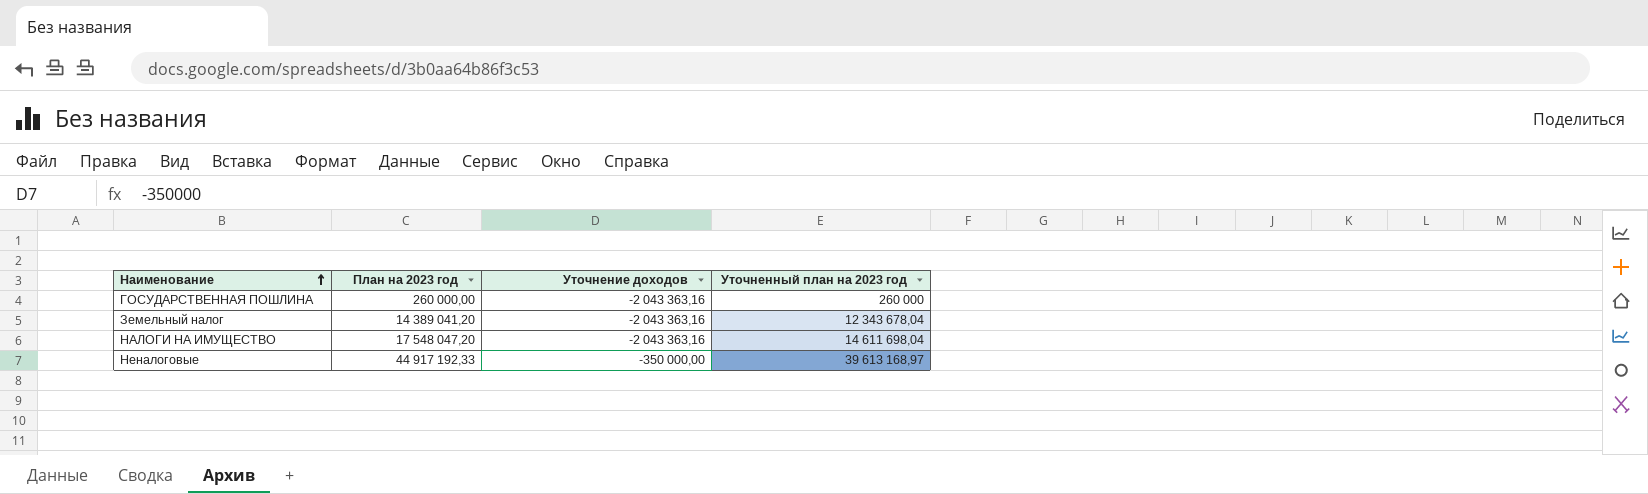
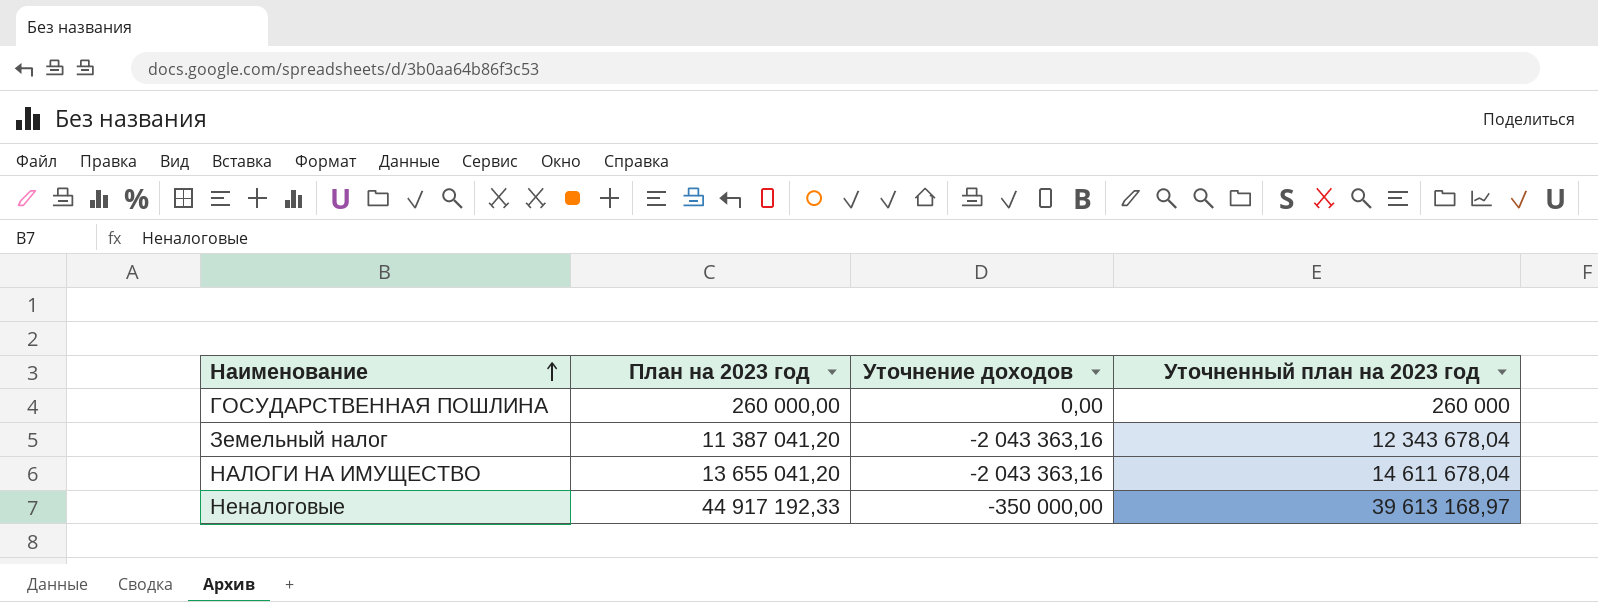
ГОСУДАРСТВЕННАЯ ПОШЛИНА | Уточнение доходов: -2 043 363,16 -> 0,00
Земельный налог | План на 2023 год: 14 389 041,20 -> 11 387 041,20
НАЛОГИ НА ИМУЩЕСТВО | План на 2023 год: 17 548 047,20 -> 13 655 041,20
НАЛОГИ НА ИМУЩЕСТВО | Уточненный план на 2023 год: 14 611 698,04 -> 14 611 678,04

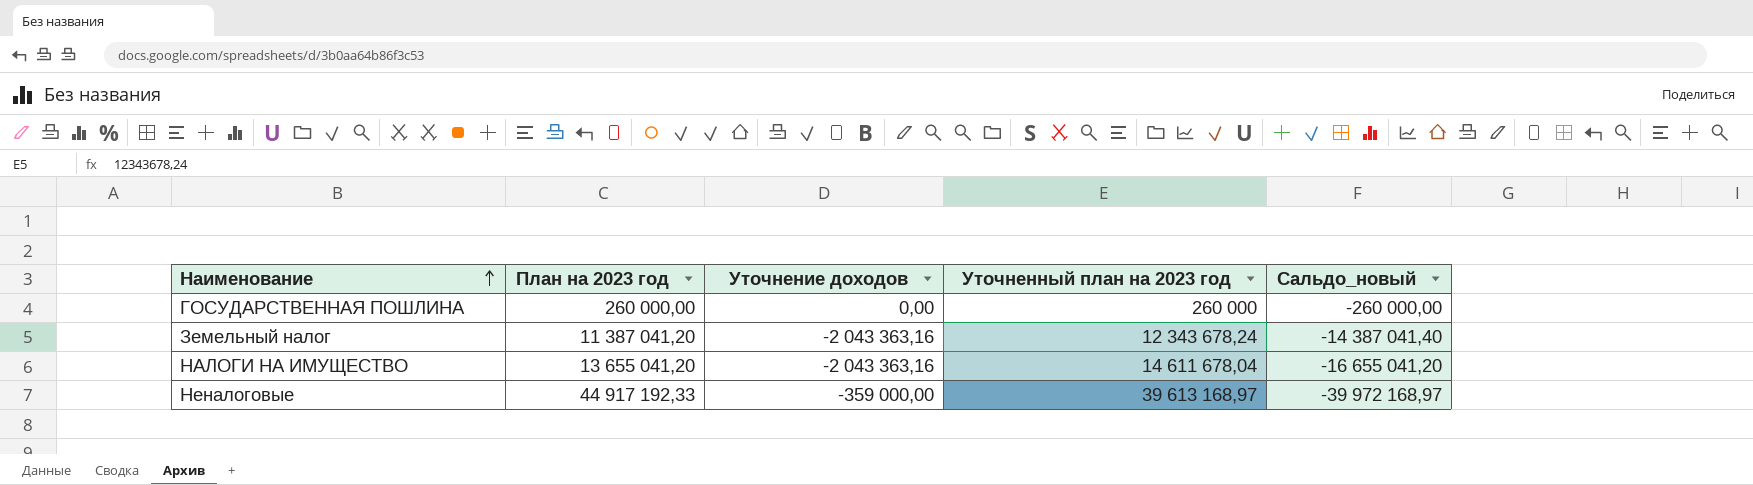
column Сальдо_новый | formula: none -> [Уточнение доходов] - [Уточненный план на 2023 год]
Земельный налог | Уточненный план на 2023 год: 12 343 678,04 -> 12 343 678,24
Неналоговые | Уточнение доходов: -350 000,00 -> -359 000,00

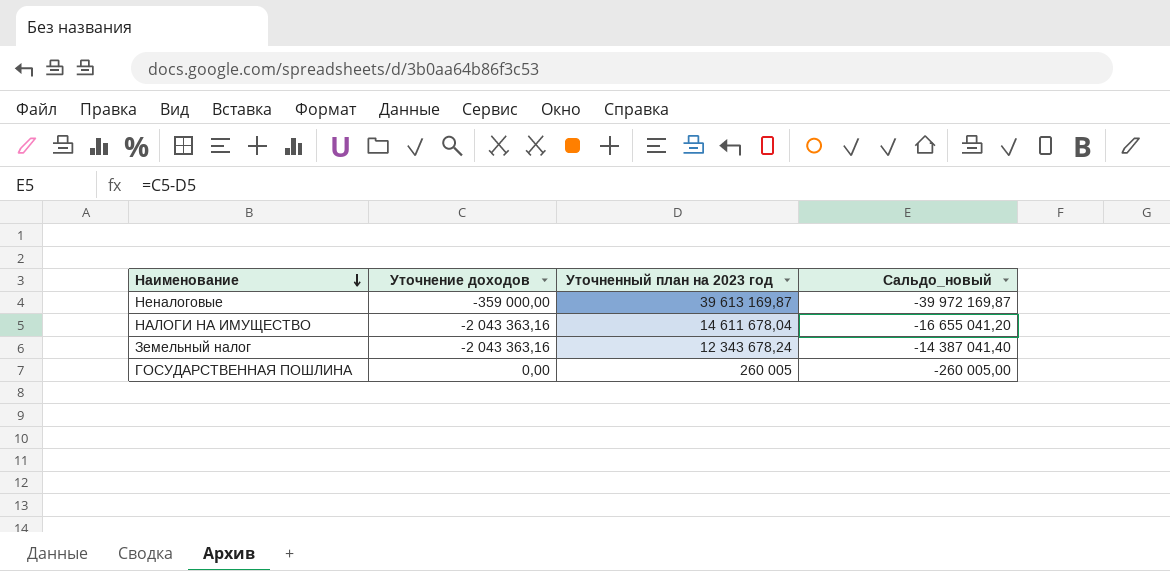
row order: Наименование ascending -> Наименование descending
column План на 2023 год | position: 2 -> none
Неналоговые | Уточненный план на 2023 год: 39 613 168,97 -> 39 613 169,87
Неналоговые | Сальдо_новый: -39 972 168,97 -> -39 972 169,87
ГОСУДАРСТВЕННАЯ ПОШЛИНА | Уточненный план на 2023 год: 260 000 -> 260 005
ГОСУДАРСТВЕННАЯ ПОШЛИНА | Сальдо_новый: -260 000,00 -> -260 005,00

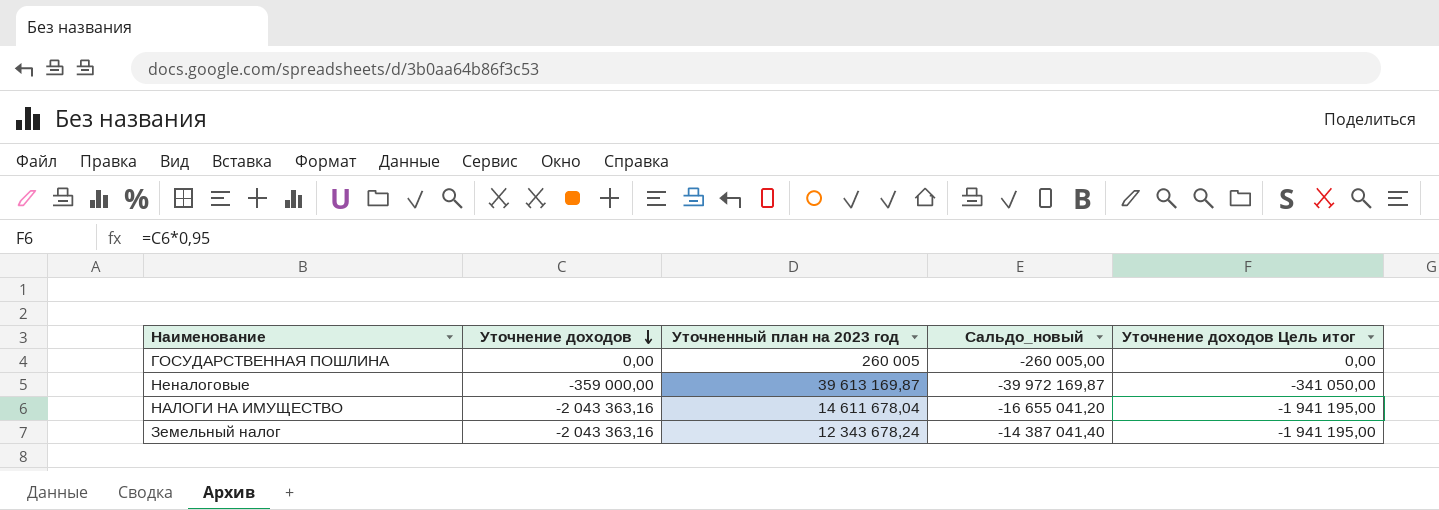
row order: Наименование descending -> Уточнение доходов descending
column Уточнение доходов Цель итог | formula: none -> [Уточнение доходов] * 0,95

